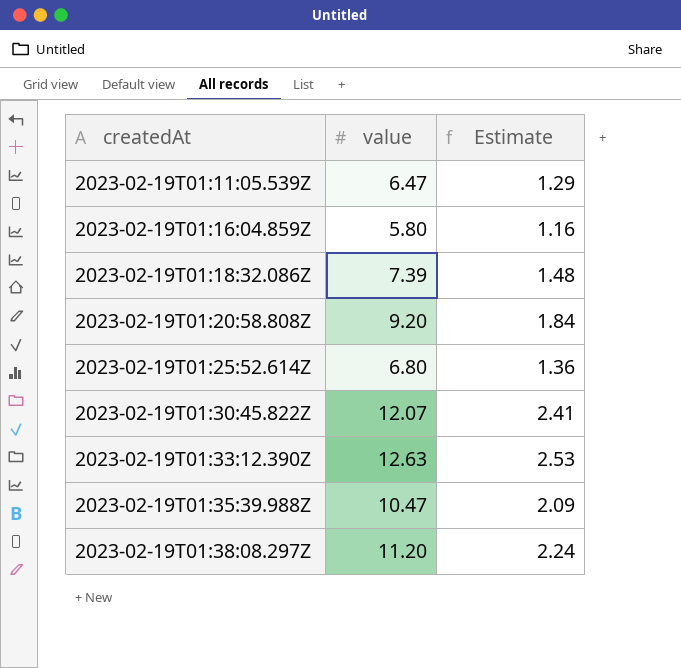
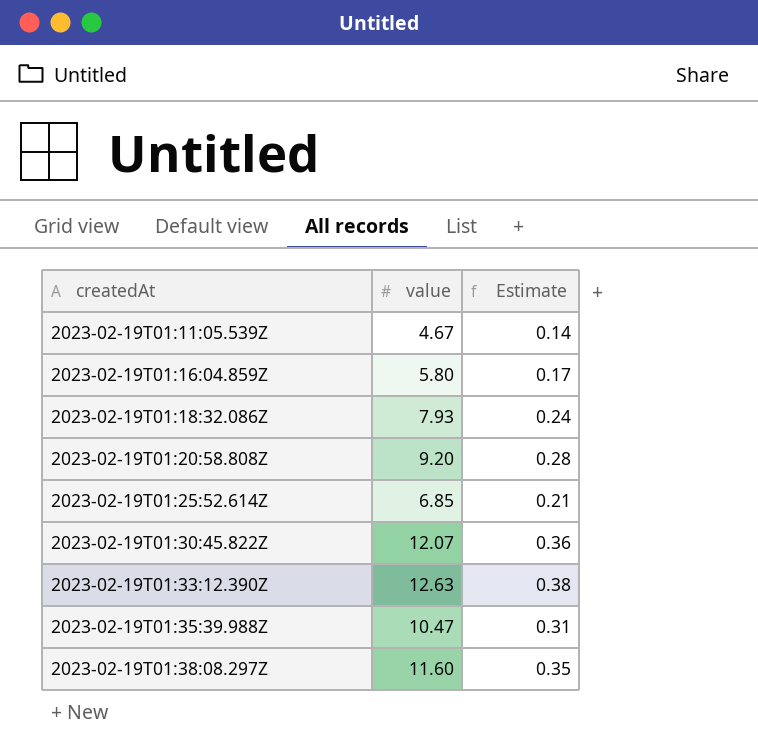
column Estimate | formula: [value] * 0.2 -> [value] * 0.03
2023-02-19T01:11:05.539Z | value: 6.47 -> 4.67
2023-02-19T01:18:32.086Z | value: 7.39 -> 7.93
2023-02-19T01:25:52.614Z | value: 6.80 -> 6.85
2023-02-19T01:38:08.297Z | value: 11.20 -> 11.60

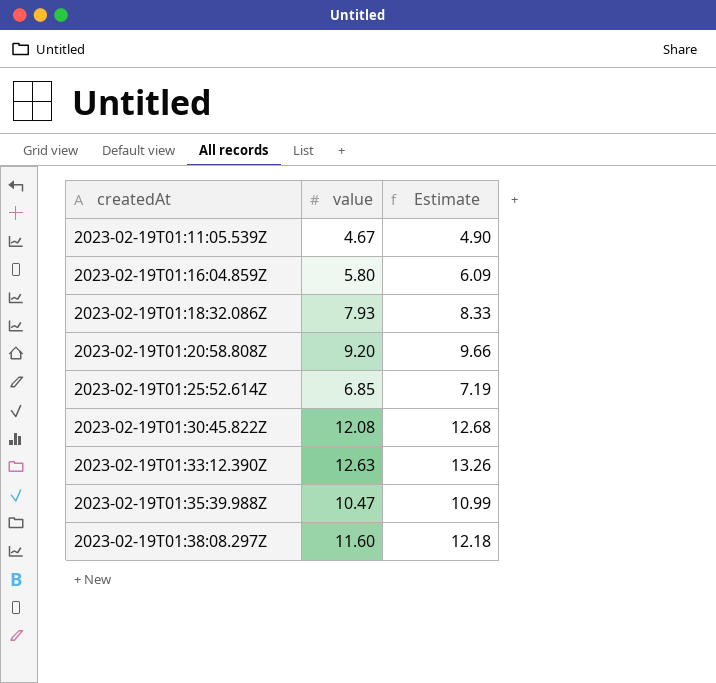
column Estimate | formula: [value] * 0.03 -> [value] * 1.05
2023-02-19T01:30:45.822Z | value: 12.07 -> 12.08

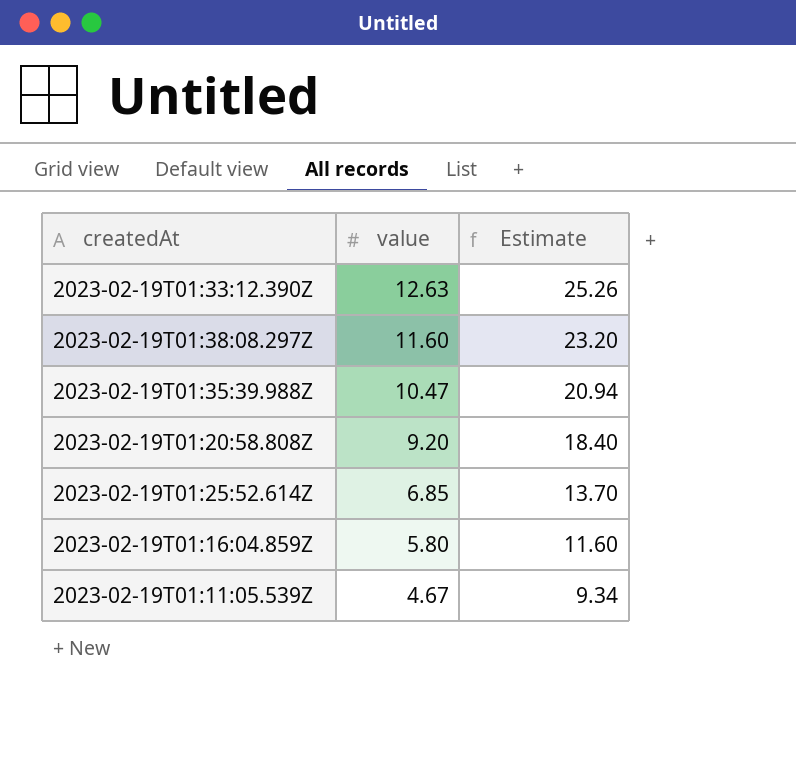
row order: createdAt ascending -> value descending
column Estimate | formula: [value] * 1.05 -> [value] * 2
row 2023-02-19T01:18:32.086Z: 7.93 | 8.33 -> none
row 2023-02-19T01:30:45.822Z: 12.08 | 12.68 -> none

